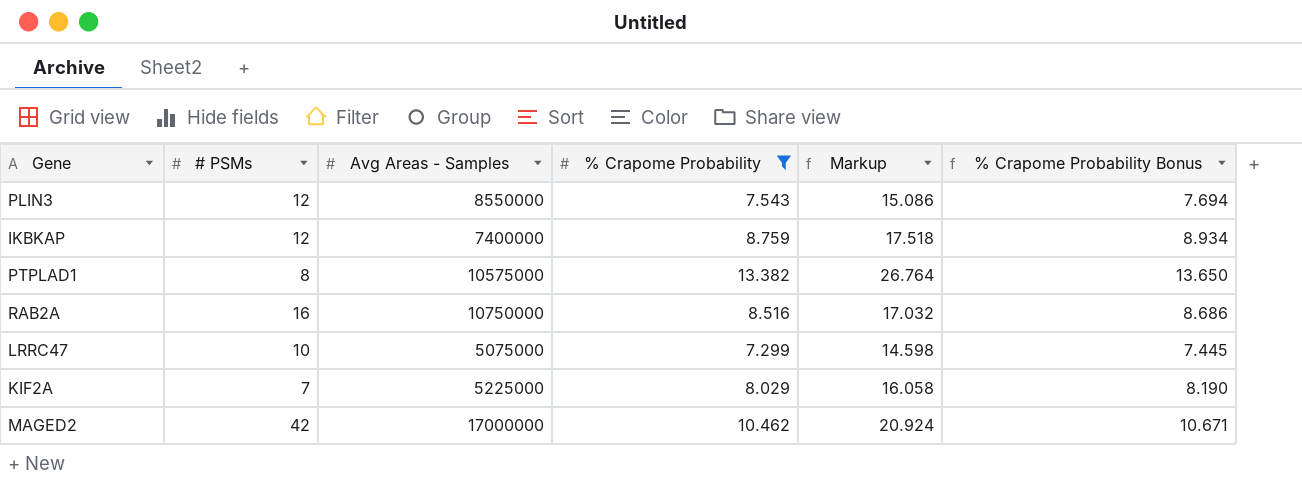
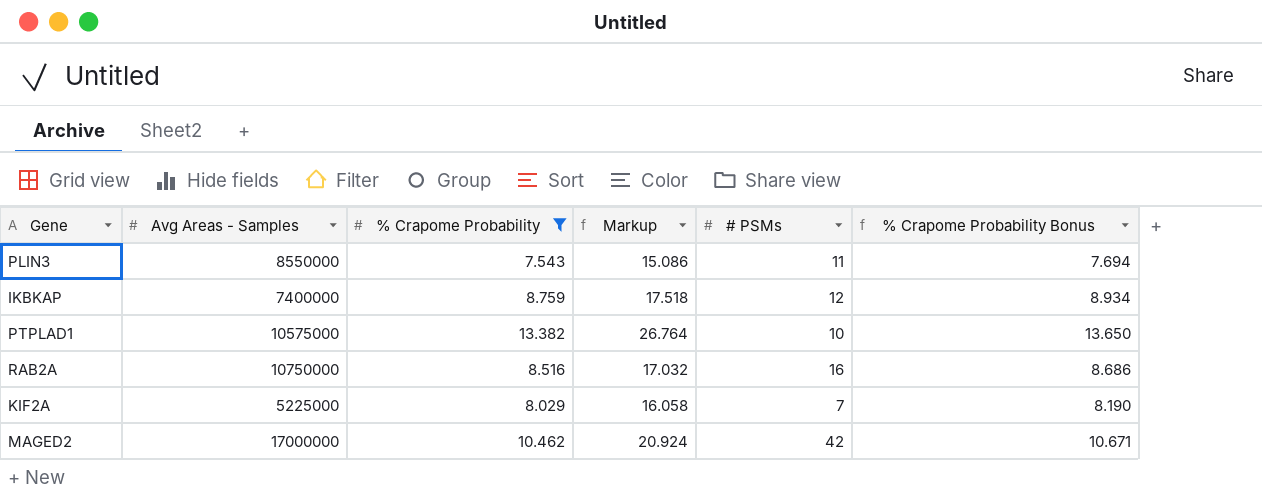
column # PSMs | position: 2 -> 5
row LRRC47: 10 | 5075000 | 7.299 | 14.598 | 7.445 -> none
PLIN3 | # PSMs: 12 -> 11
PTPLAD1 | # PSMs: 8 -> 10

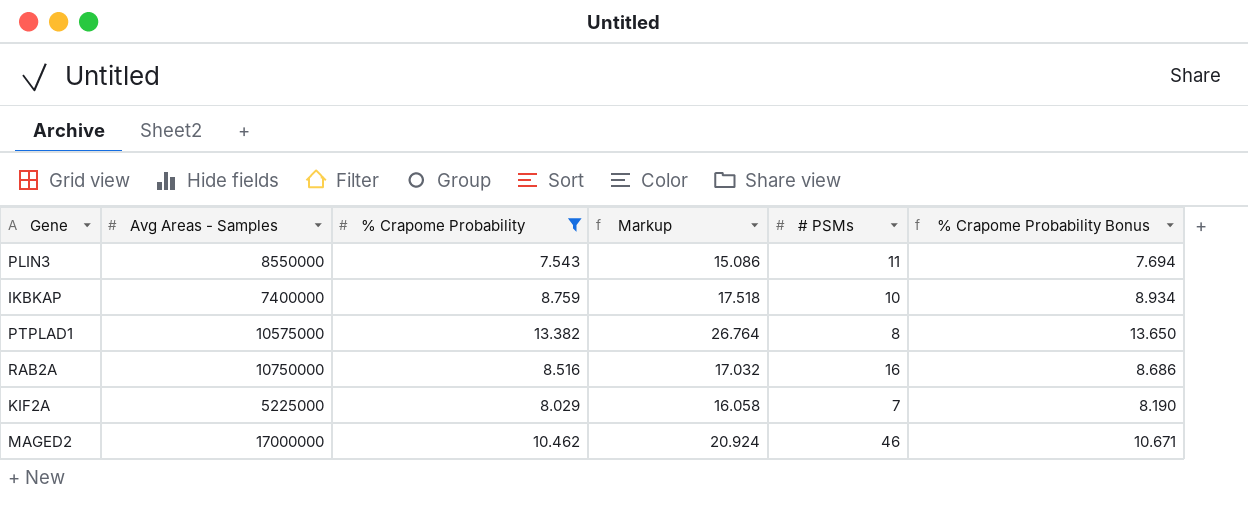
IKBKAP | # PSMs: 12 -> 10
PTPLAD1 | # PSMs: 10 -> 8
MAGED2 | # PSMs: 42 -> 46

